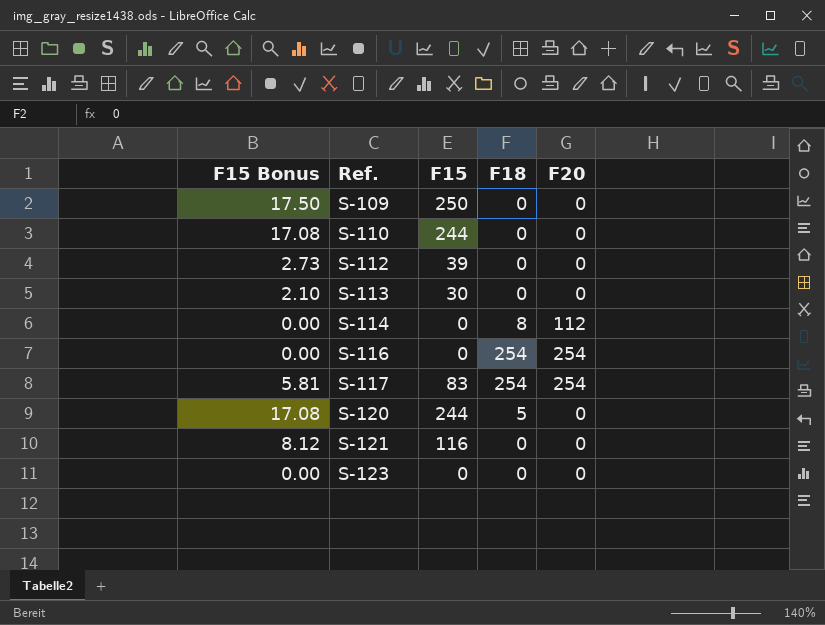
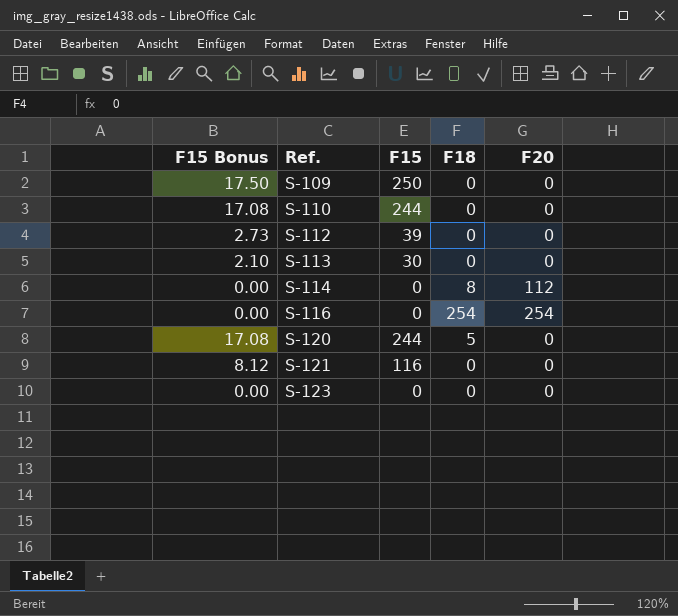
row S-117: 5.81 | 83 | 254 | 254 -> none

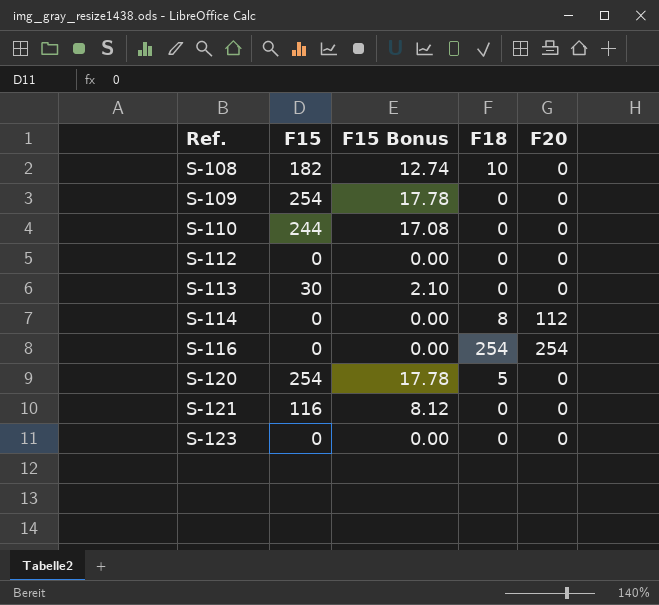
column F15 Bonus | position: 1 -> 3
row S-108: none -> 182 | 12.74 | 10 | 0
S-109 | F15: 250 -> 254
S-109 | F15 Bonus: 17.50 -> 17.78
S-112 | F15: 39 -> 0
S-112 | F15 Bonus: 2.73 -> 0.00
S-120 | F15: 244 -> 254
S-120 | F15 Bonus: 17.08 -> 17.78

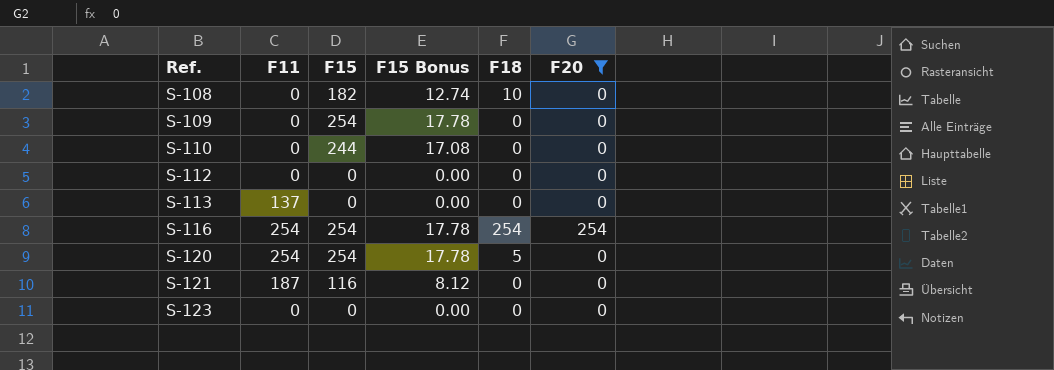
filter: none -> F20 != 112
column F11 | position: none -> 2
S-113 | F15: 30 -> 0
S-113 | F15 Bonus: 2.10 -> 0.00
S-116 | F15: 0 -> 254
S-116 | F15 Bonus: 0.00 -> 17.78

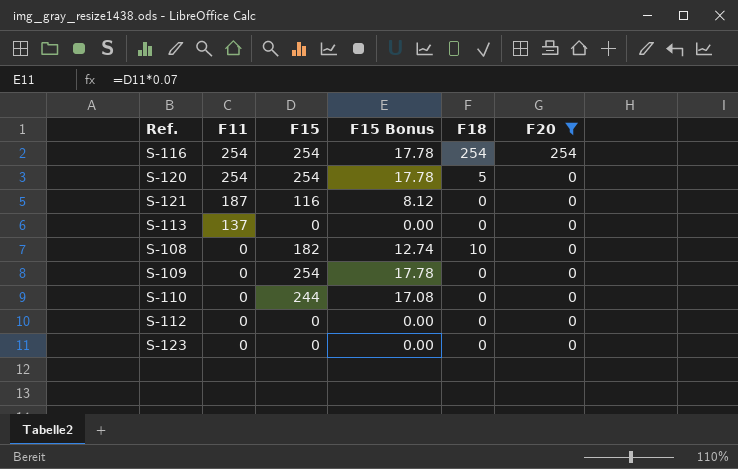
row order: Ref. ascending -> F11 descending

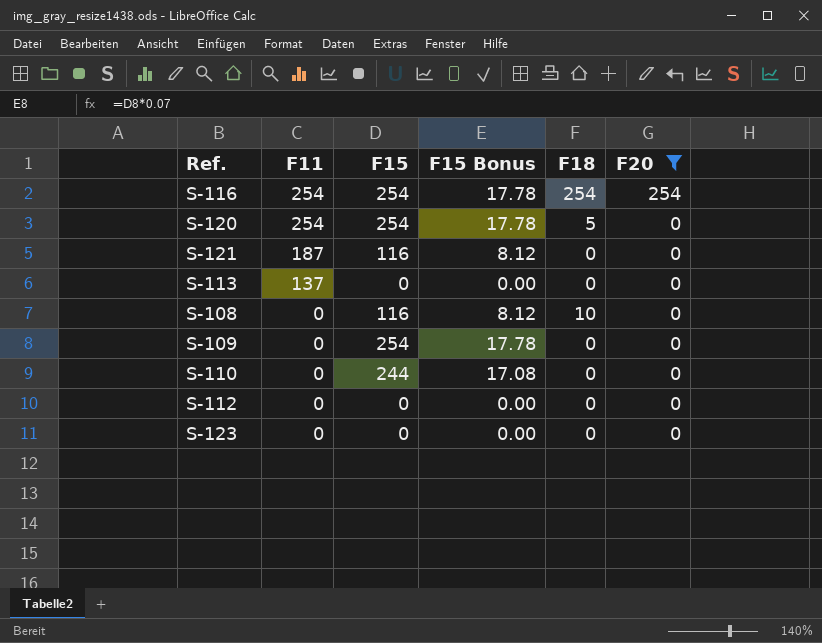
S-108 | F15: 182 -> 116
S-108 | F15 Bonus: 12.74 -> 8.12

